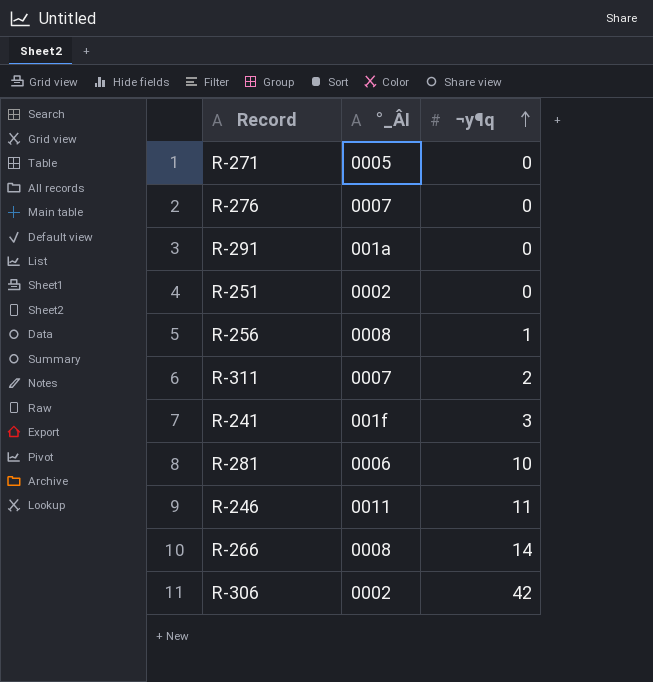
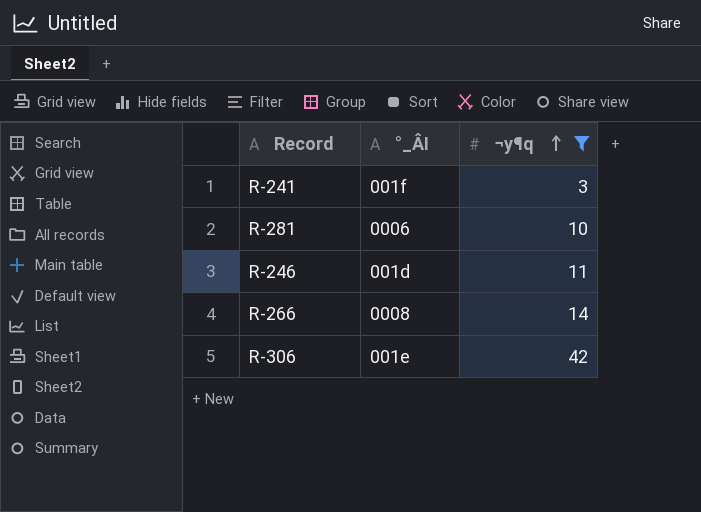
filter: none -> ¬y¶q >= 3
R-246 | °_ÂI: 0011 -> 001d
R-306 | °_ÂI: 0002 -> 001e

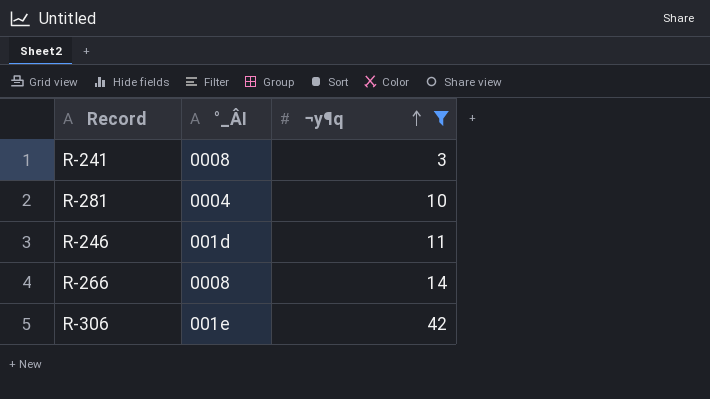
R-241 | °_ÂI: 001f -> 0008
R-281 | °_ÂI: 0006 -> 0004

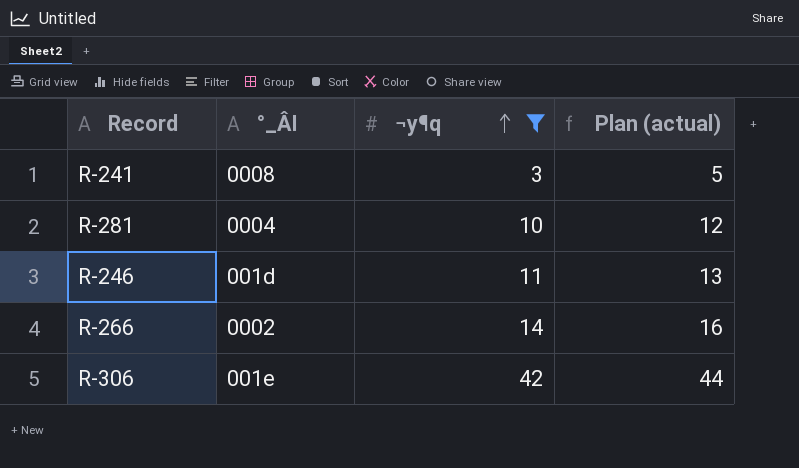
column Plan (actual) | formula: none -> [¬y¶q] + 2
R-266 | °_ÂI: 0008 -> 0002

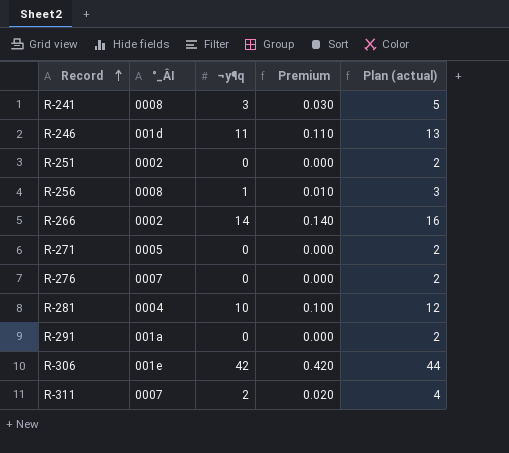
filter: ¬y¶q >= 3 -> none
row order: ¬y¶q ascending -> Record ascending
column Premium | formula: none -> [¬y¶q] * 0.01

